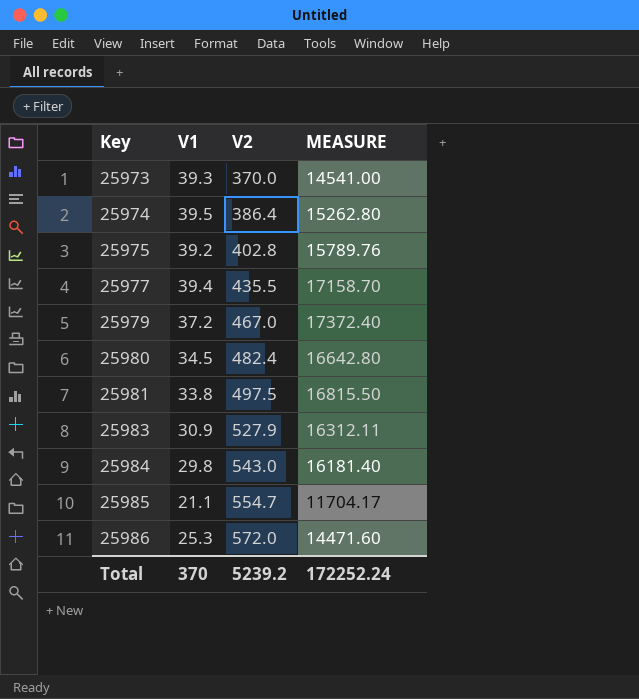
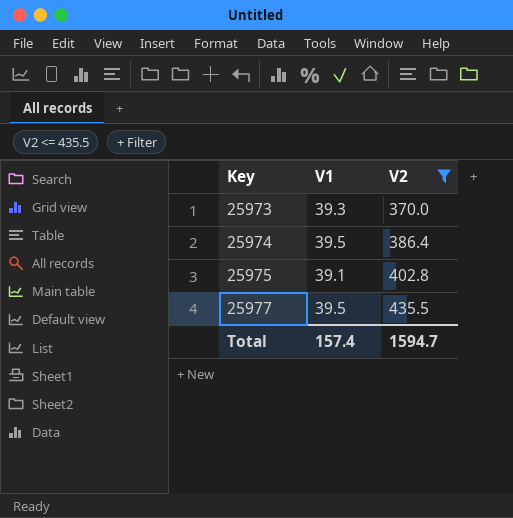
filter: none -> V2 <= 435.5
column MEASURE | formula: [V1] * [V2] -> none
25975 | V1: 39.2 -> 39.1
25977 | V1: 39.4 -> 39.5
Total | V1: 370 -> 157.4
Total | V2: 5239.2 -> 1594.7

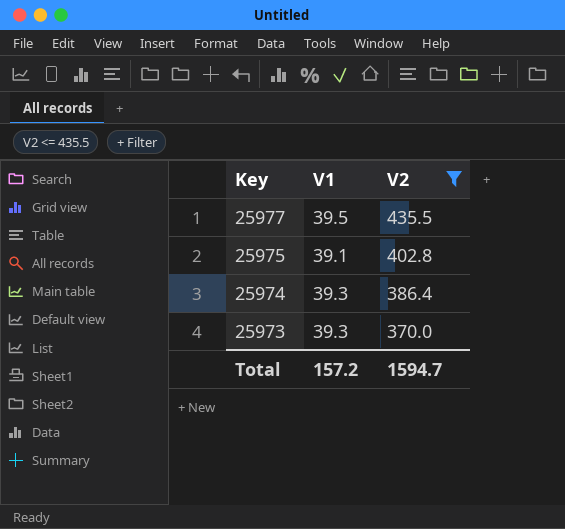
row order: Key ascending -> Key descending
25974 | V1: 39.5 -> 39.3
Total | V1: 157.4 -> 157.2

